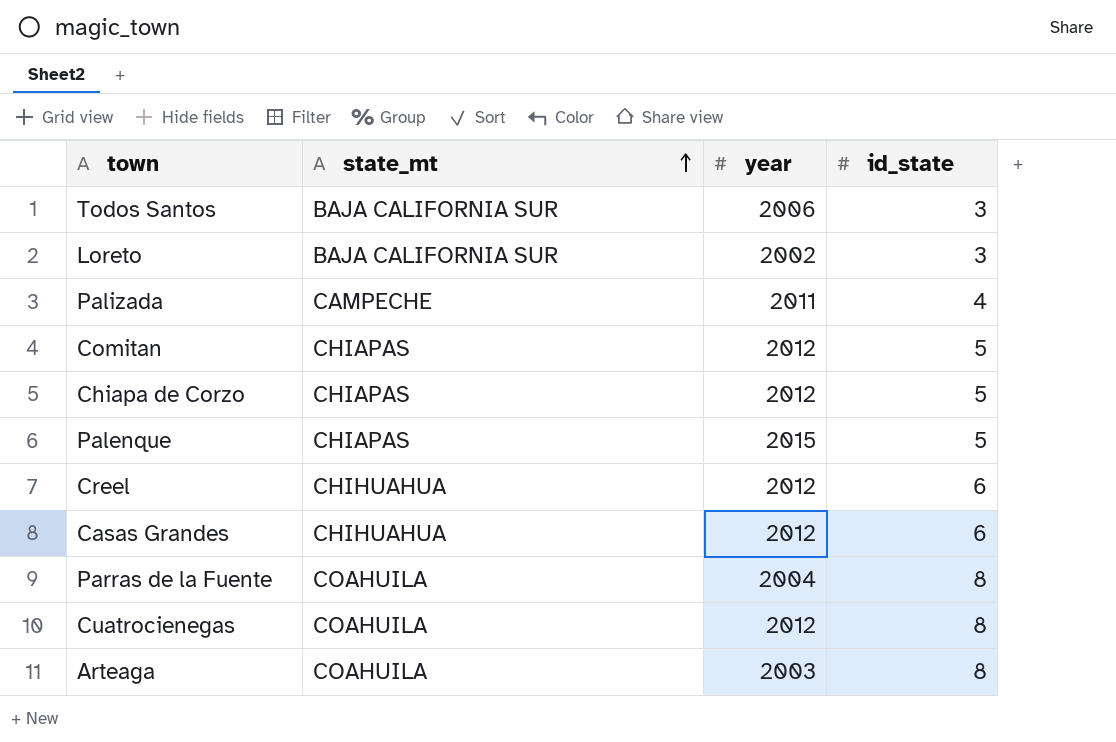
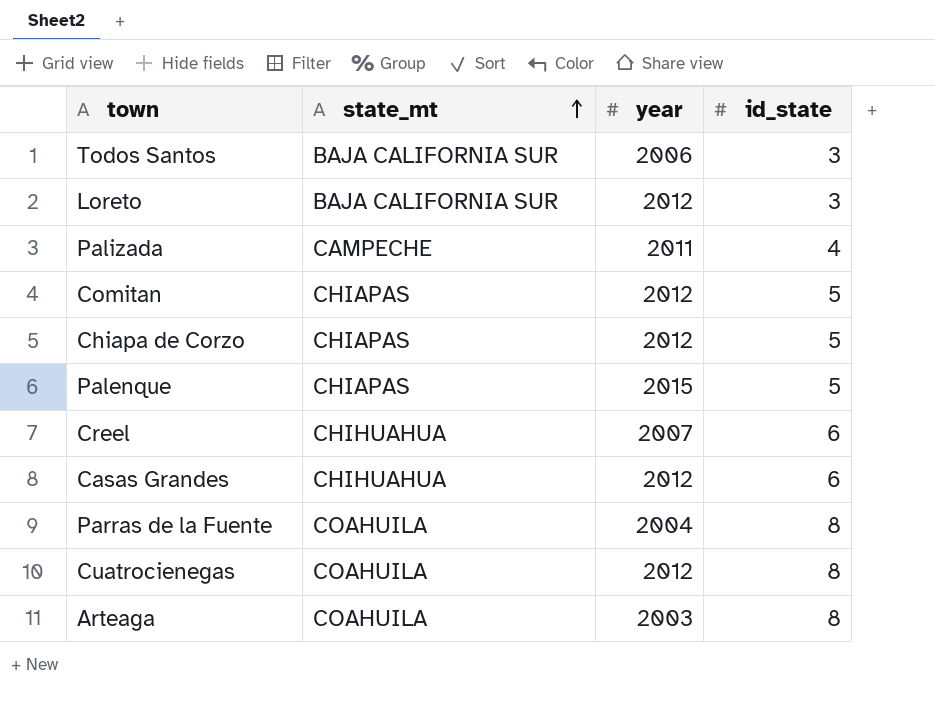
Loreto | year: 2002 -> 2012
Creel | year: 2012 -> 2007

